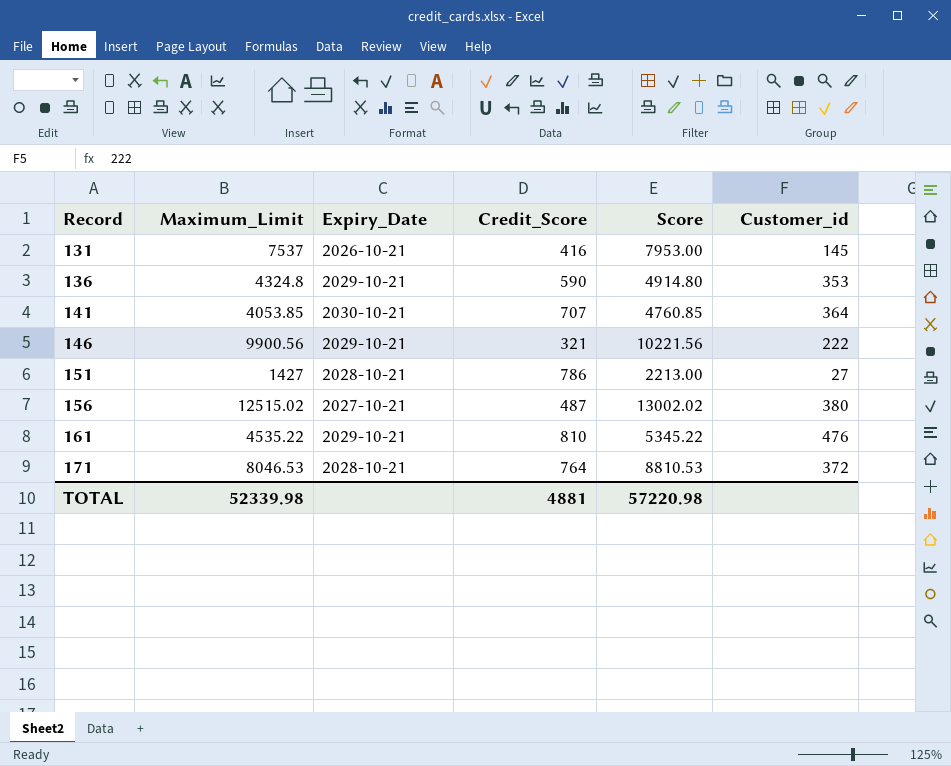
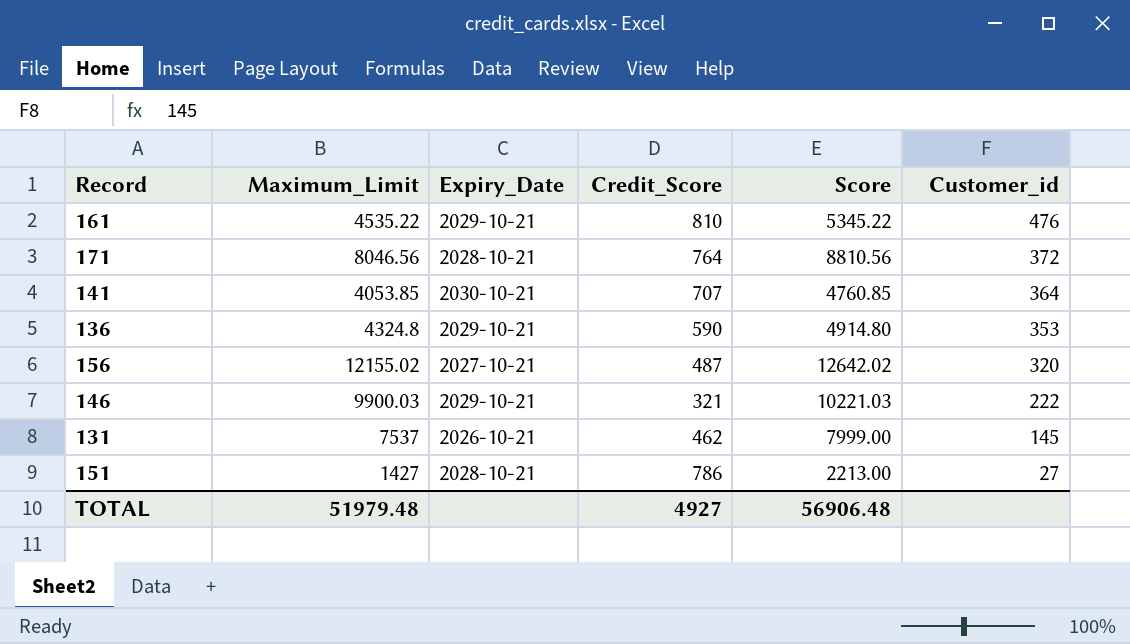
row order: Record ascending -> Customer_id descending
171 | Maximum_Limit: 8046.53 -> 8046.56
171 | Score: 8810.53 -> 8810.56
156 | Maximum_Limit: 12515.02 -> 12155.02
156 | Score: 13002.02 -> 12642.02
156 | Customer_id: 380 -> 320
146 | Maximum_Limit: 9900.56 -> 9900.03
146 | Score: 10221.56 -> 10221.03
131 | Credit_Score: 416 -> 462
131 | Score: 7953.00 -> 7999.00
TOTAL | Maximum_Limit: 52339.98 -> 51979.48
TOTAL | Credit_Score: 4881 -> 4927
TOTAL | Score: 57220.98 -> 56906.48

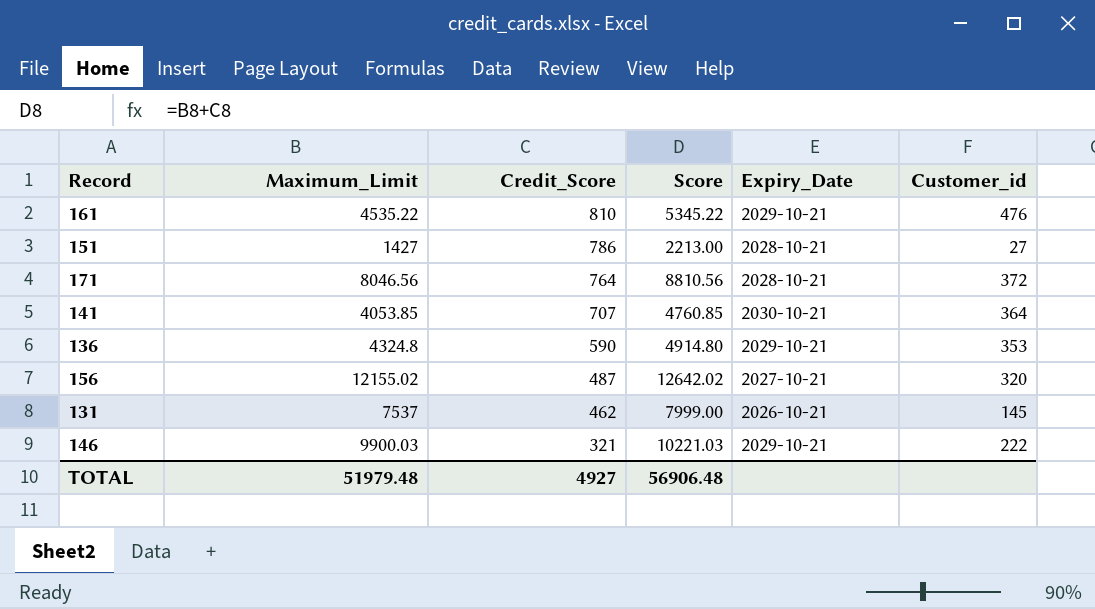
row order: Customer_id descending -> Credit_Score descending
column Expiry_Date | position: 3 -> 5

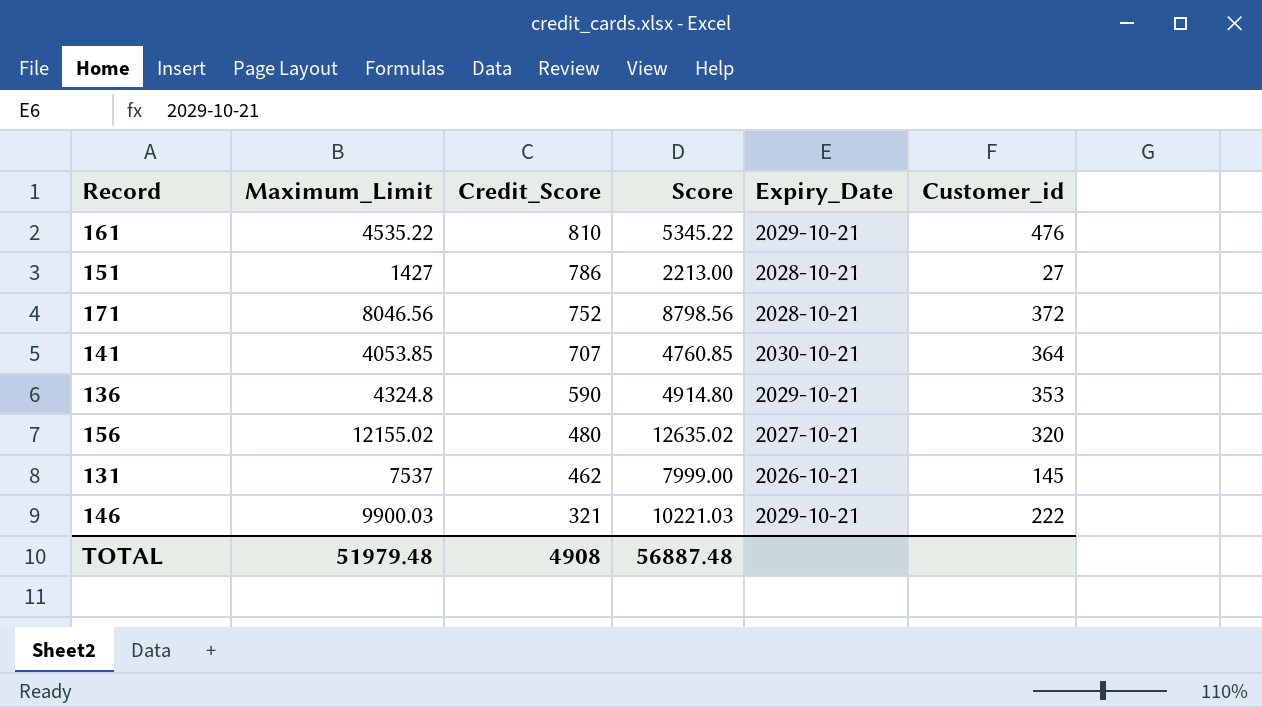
171 | Credit_Score: 764 -> 752
171 | Score: 8810.56 -> 8798.56
156 | Credit_Score: 487 -> 480
156 | Score: 12642.02 -> 12635.02
TOTAL | Credit_Score: 4927 -> 4908
TOTAL | Score: 56906.48 -> 56887.48

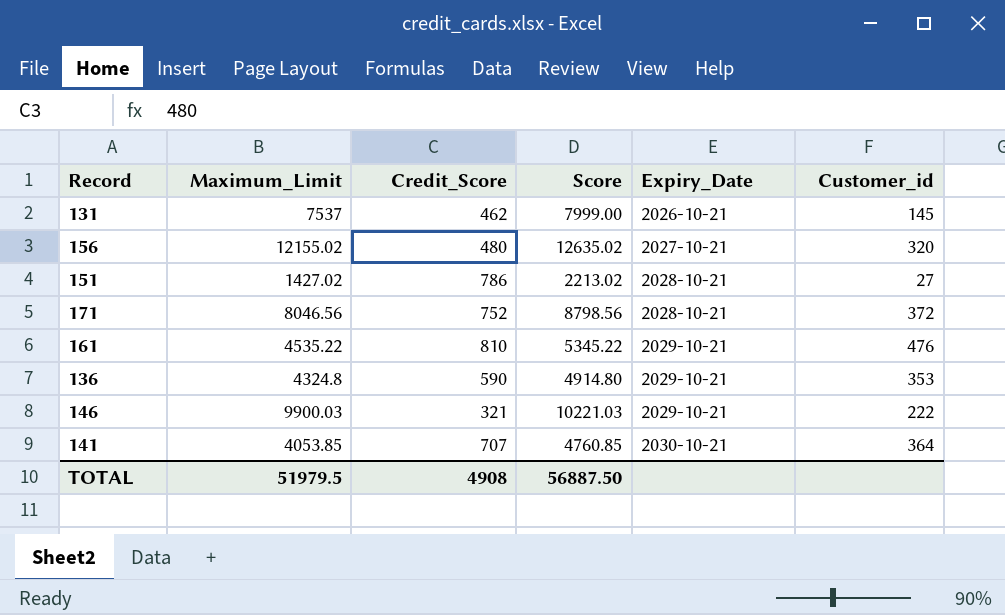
row order: Credit_Score descending -> Expiry_Date ascending
151 | Maximum_Limit: 1427 -> 1427.02
151 | Score: 2213.00 -> 2213.02
TOTAL | Maximum_Limit: 51979.48 -> 51979.5
TOTAL | Score: 56887.48 -> 56887.50

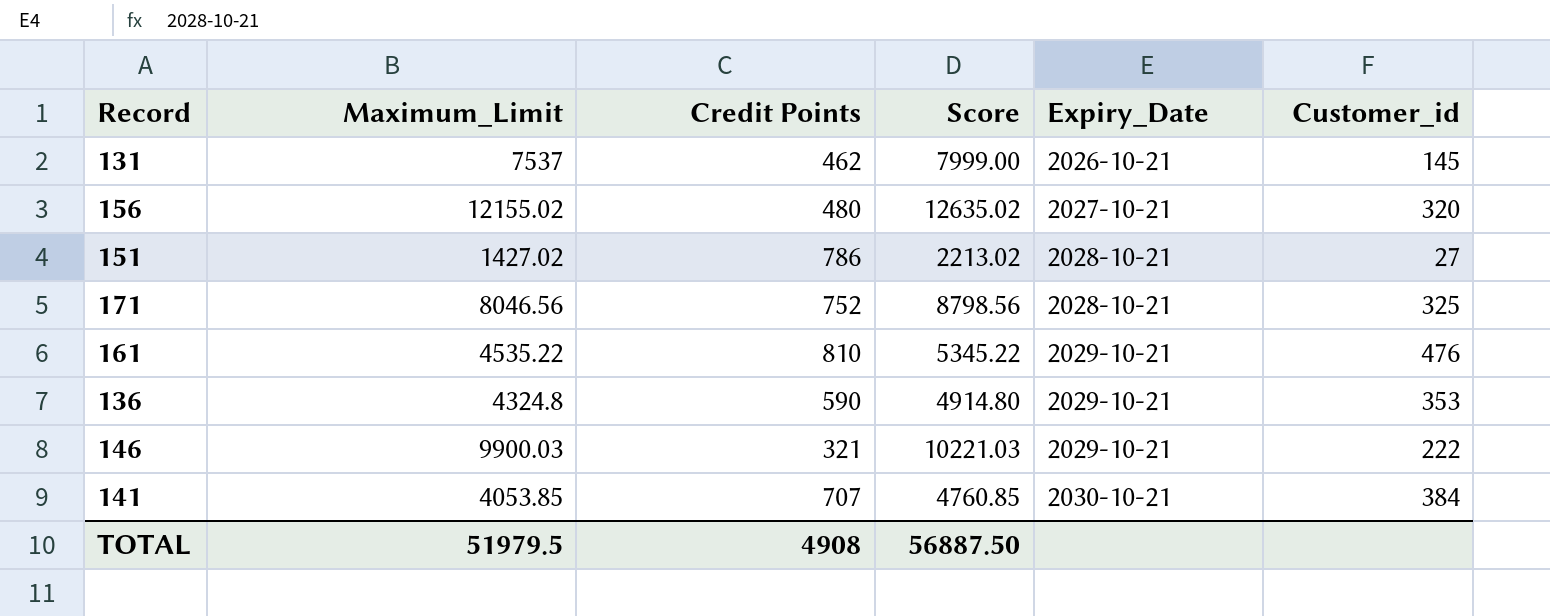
column name: Credit_Score -> Credit Points
171 | Customer_id: 372 -> 325
141 | Customer_id: 364 -> 384

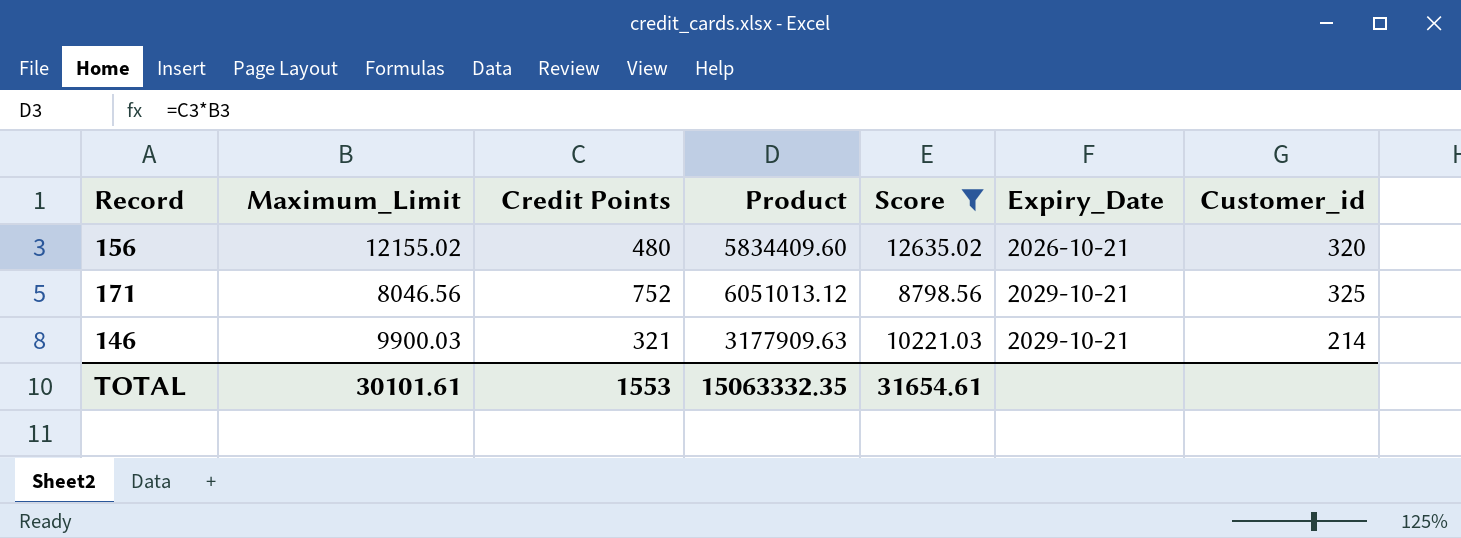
filter: none -> Score >= 8798.56
column Product | formula: none -> [Maximum_Limit] * [Credit Points]
156 | Expiry_Date: 2027-10-21 -> 2026-10-21
171 | Expiry_Date: 2028-10-21 -> 2029-10-21
146 | Customer_id: 222 -> 214
TOTAL | Maximum_Limit: 51979.5 -> 30101.61
TOTAL | Credit Points: 4908 -> 1553
TOTAL | Score: 56887.50 -> 31654.61

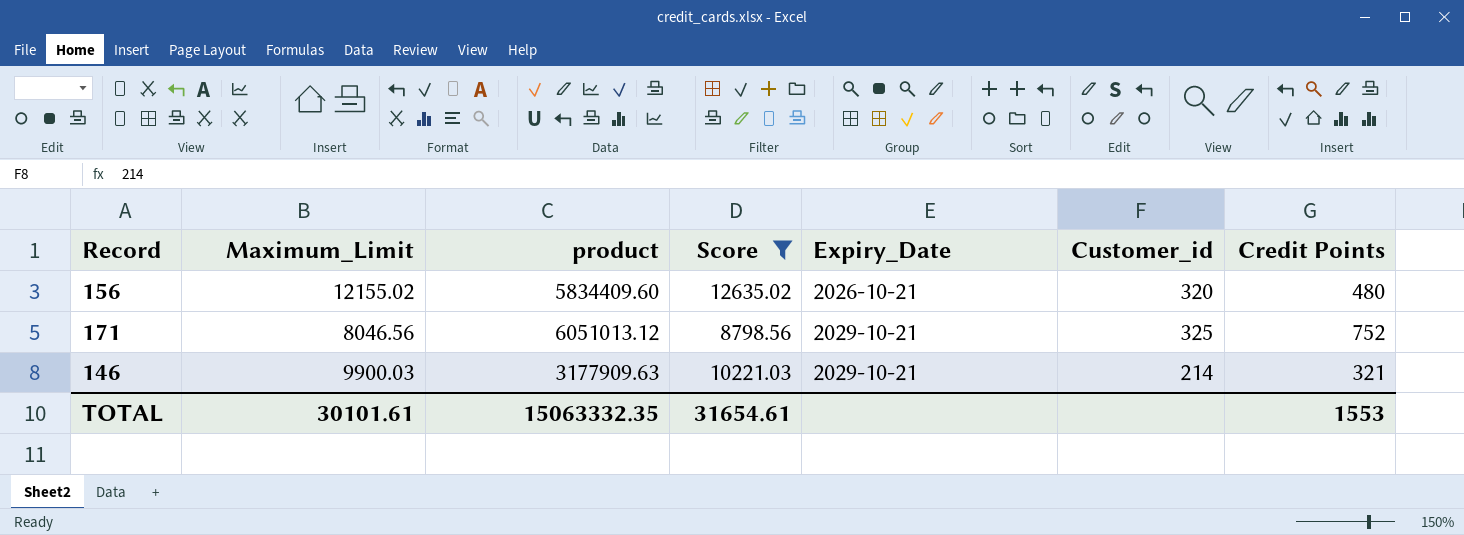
column name: Product -> product
column Credit Points | position: 3 -> 7

